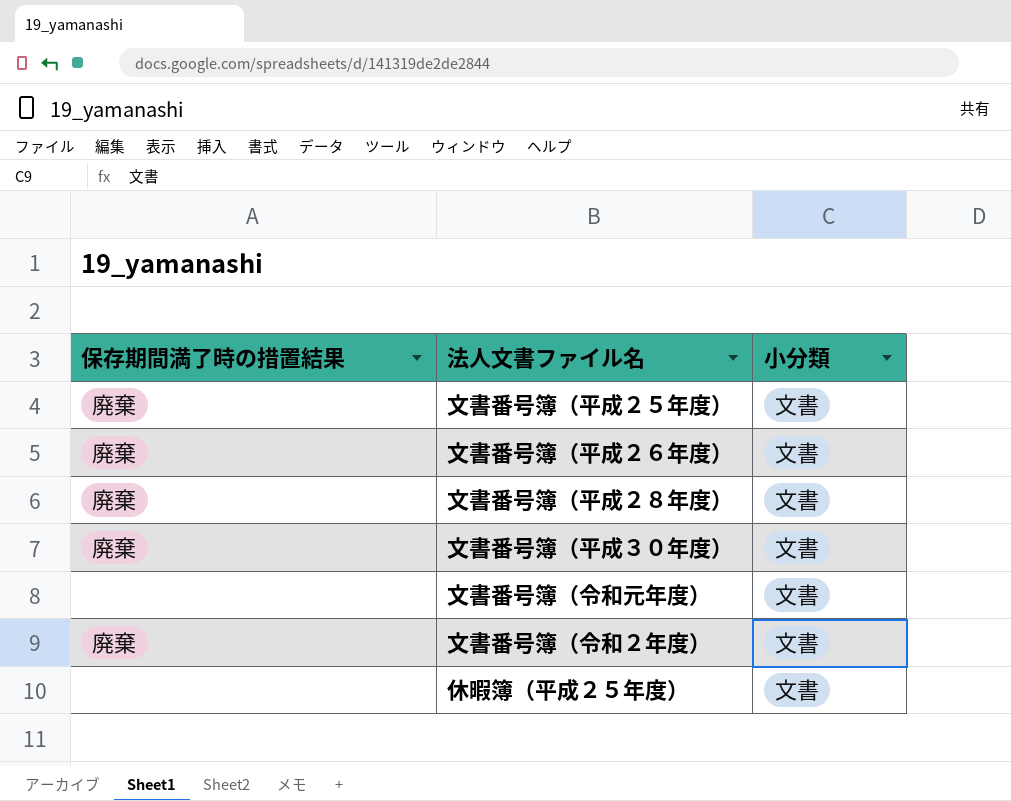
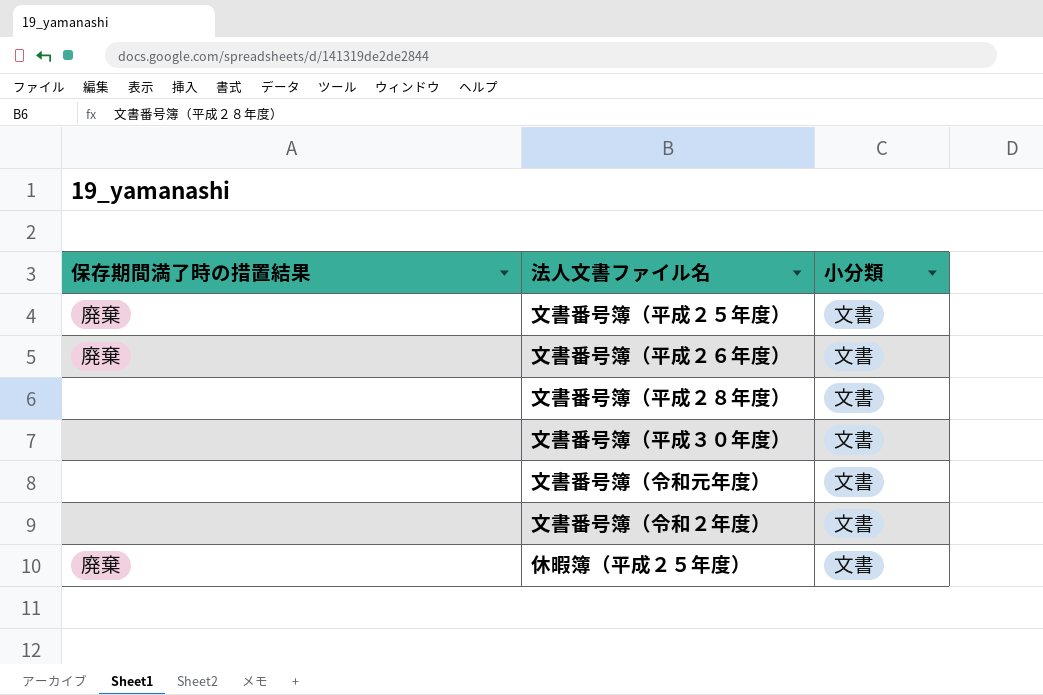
文書番号簿（平成２８年度） | 保存期間満了時の措置結果: 廃棄 -> none
文書番号簿（平成３０年度） | 保存期間満了時の措置結果: 廃棄 -> none
文書番号簿（令和２年度） | 保存期間満了時の措置結果: 廃棄 -> none
休暇簿（平成２５年度） | 保存期間満了時の措置結果: none -> 廃棄

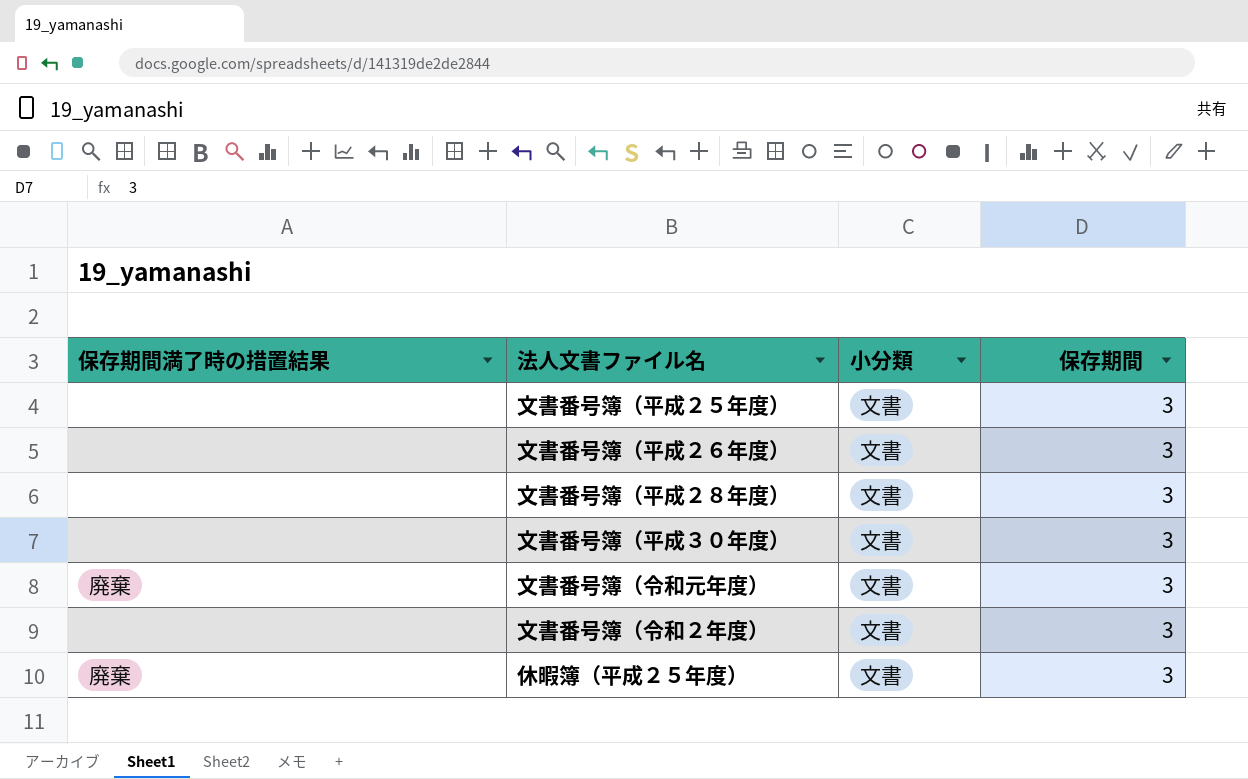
column 保存期間 | position: none -> 4
文書番号簿（平成２５年度） | 保存期間満了時の措置結果: 廃棄 -> none
文書番号簿（平成２６年度） | 保存期間満了時の措置結果: 廃棄 -> none
文書番号簿（令和元年度） | 保存期間満了時の措置結果: none -> 廃棄

